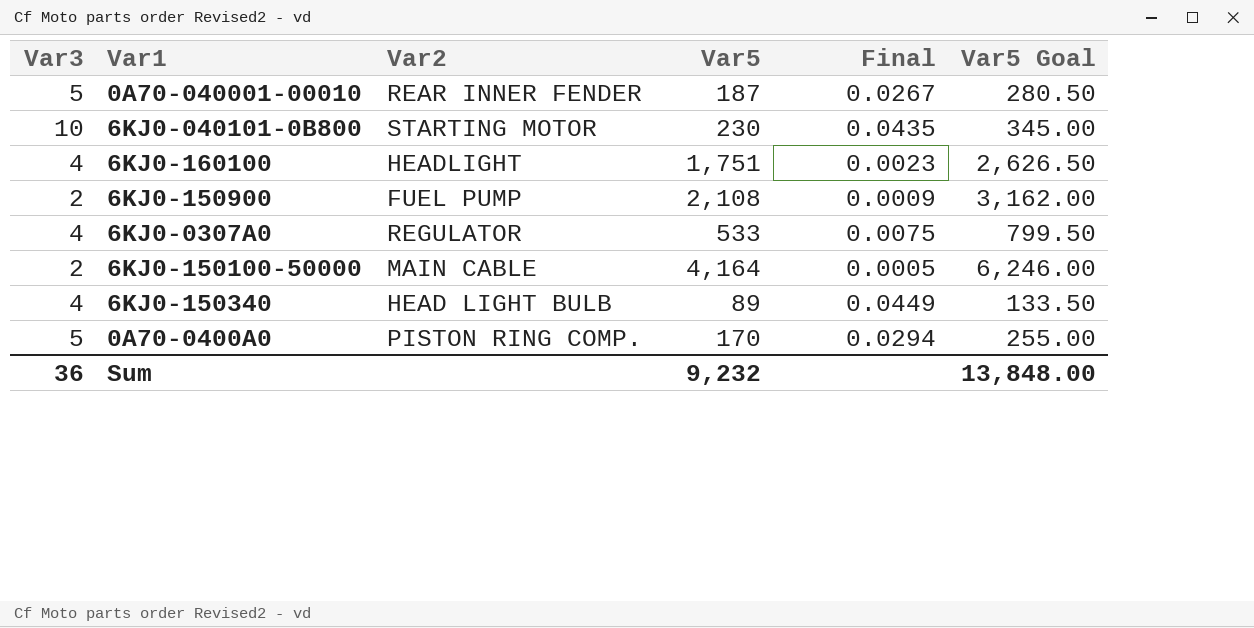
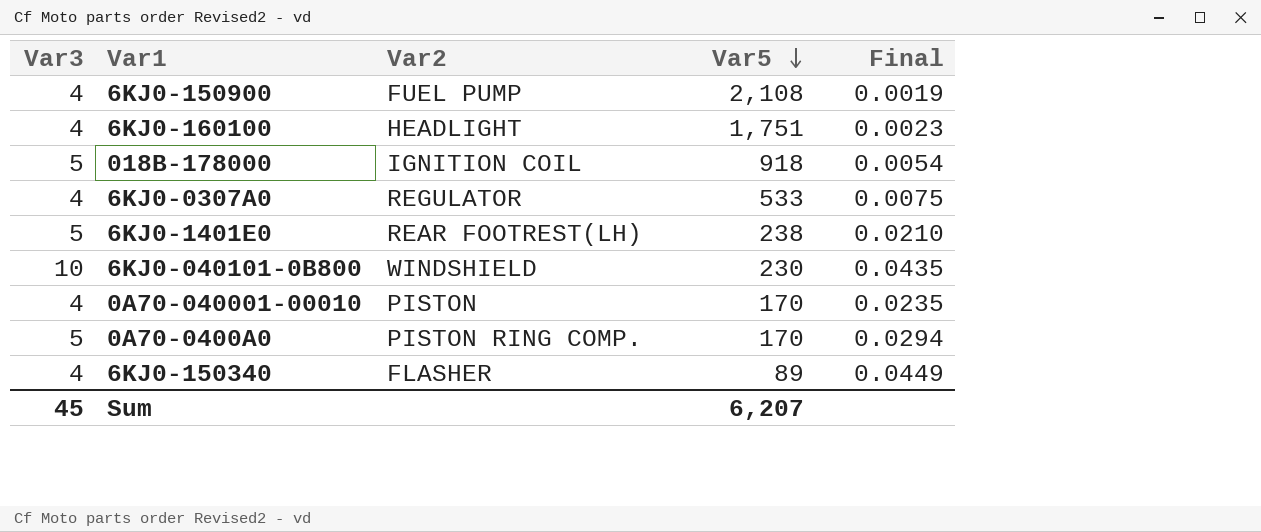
row order: none -> Var5 descending
column Var5 Goal | formula: [Var5] * 1.5 -> none
row 6KJ0-150100-50000: 2 | MAIN CABLE | 4,164 | 0.0005 | 6,246.00 -> none
6KJ0-150900 | Var3: 2 -> 4
6KJ0-150900 | Final: 0.0009 -> 0.0019
row 018B-178000: none -> 5 | IGNITION COIL | 918 | 0.0054
row 6KJ0-1401E0: none -> 5 | REAR FOOTREST(LH) | 238 | 0.0210
6KJ0-040101-0B800 | Var2: STARTING MOTOR -> WINDSHIELD
0A70-040001-00010 | Var3: 5 -> 4
0A70-040001-00010 | Var2: REAR INNER FENDER -> PISTON
0A70-040001-00010 | Var5: 187 -> 170
0A70-040001-00010 | Final: 0.0267 -> 0.0235
6KJ0-150340 | Var2: HEAD LIGHT BULB -> FLASHER
Sum | Var3: 36 -> 45
Sum | Var5: 9,232 -> 6,207

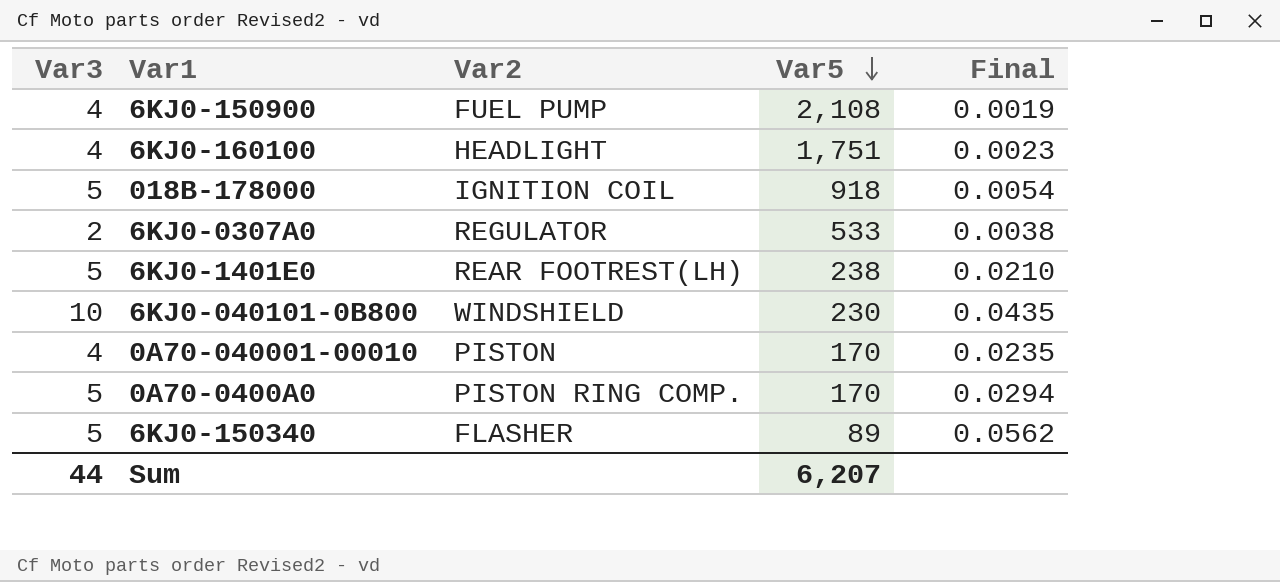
6KJ0-0307A0 | Var3: 4 -> 2
6KJ0-0307A0 | Final: 0.0075 -> 0.0038
6KJ0-150340 | Var3: 4 -> 5
6KJ0-150340 | Final: 0.0449 -> 0.0562
Sum | Var3: 45 -> 44

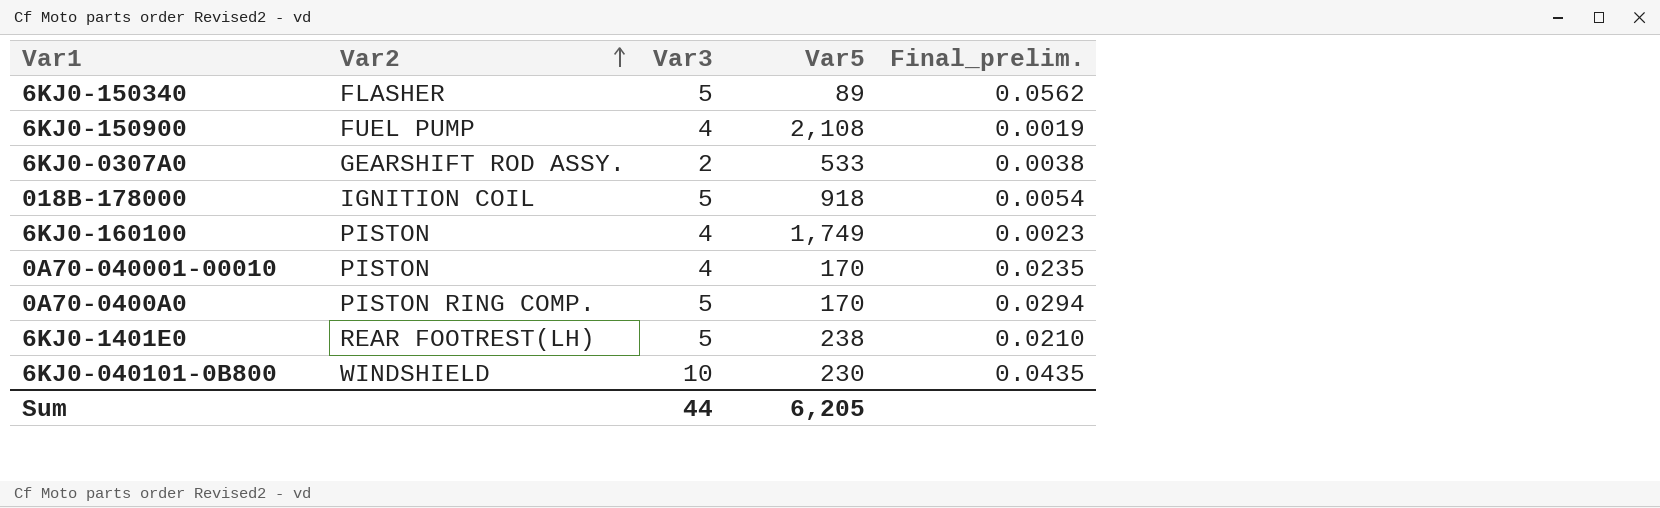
row order: Var5 descending -> Var2 ascending
column Var3 | position: 1 -> 3
column name: Final -> Final_prelim.
6KJ0-0307A0 | Var2: REGULATOR -> GEARSHIFT ROD ASSY.
6KJ0-160100 | Var2: HEADLIGHT -> PISTON
6KJ0-160100 | Var5: 1,751 -> 1,749
Sum | Var5: 6,207 -> 6,205

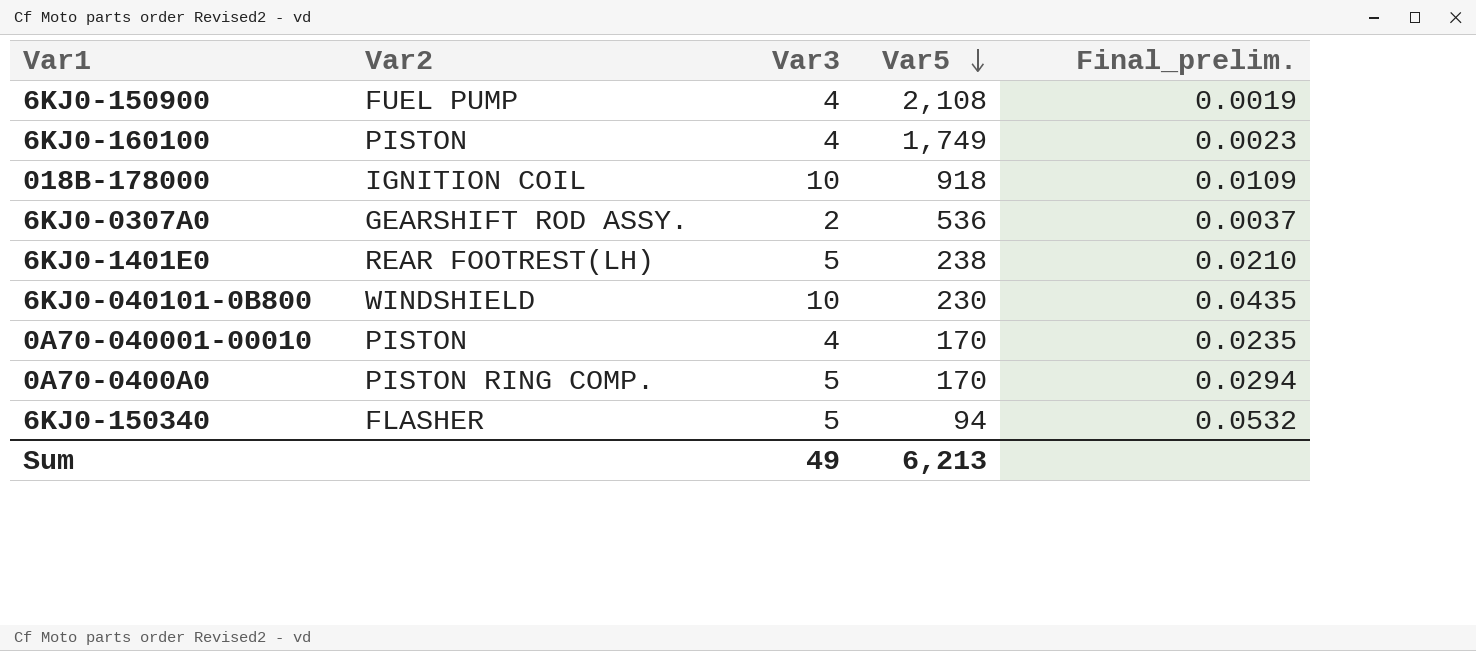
row order: Var2 ascending -> Var5 descending
018B-178000 | Var3: 5 -> 10
018B-178000 | Final_prelim.: 0.0054 -> 0.0109
6KJ0-0307A0 | Var5: 533 -> 536
6KJ0-0307A0 | Final_prelim.: 0.0038 -> 0.0037
6KJ0-150340 | Var5: 89 -> 94
6KJ0-150340 | Final_prelim.: 0.0562 -> 0.0532
Sum | Var3: 44 -> 49
Sum | Var5: 6,205 -> 6,213

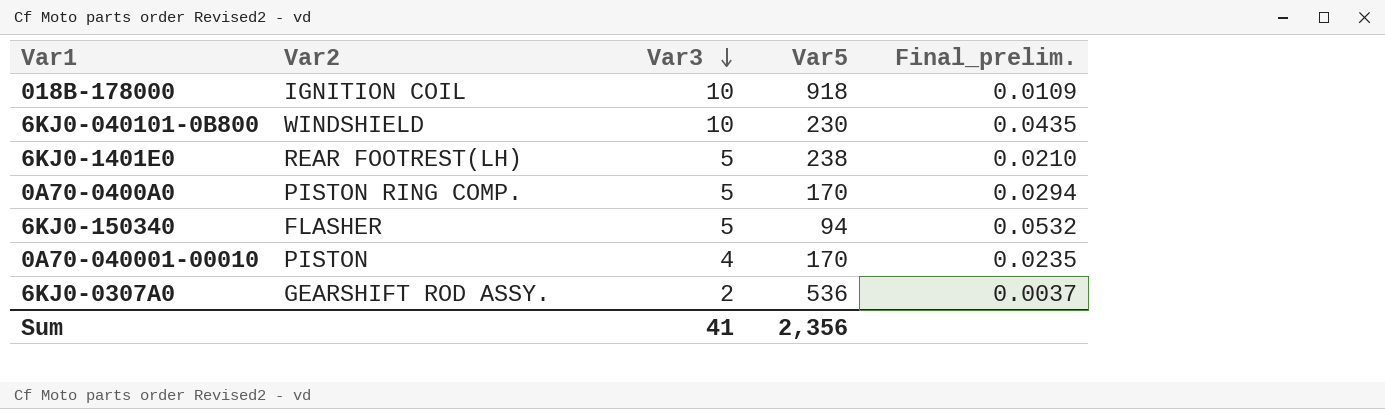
row order: Var5 descending -> Var3 descending
row 6KJ0-150900: FUEL PUMP | 4 | 2,108 | 0.0019 -> none
row 6KJ0-160100: PISTON | 4 | 1,749 | 0.0023 -> none
Sum | Var3: 49 -> 41
Sum | Var5: 6,213 -> 2,356

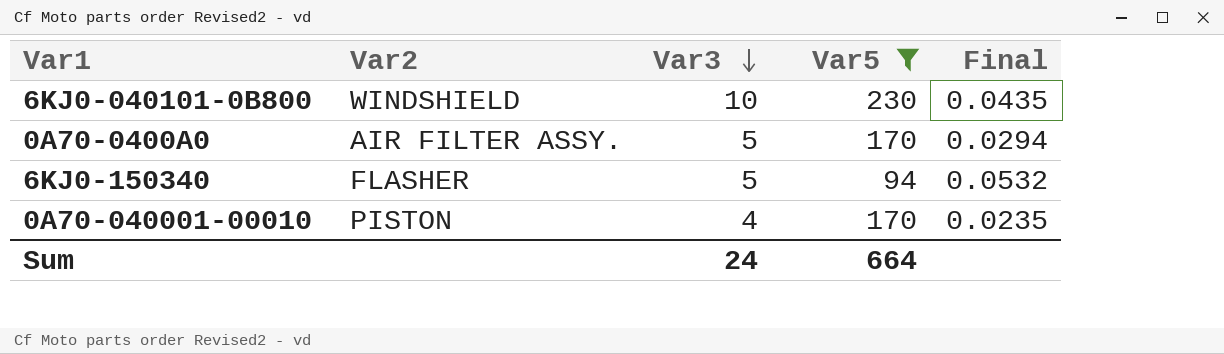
filter: none -> Var5 <= 230
column name: Final_prelim. -> Final
0A70-0400A0 | Var2: PISTON RING COMP. -> AIR FILTER ASSY.
Sum | Var3: 41 -> 24
Sum | Var5: 2,356 -> 664

